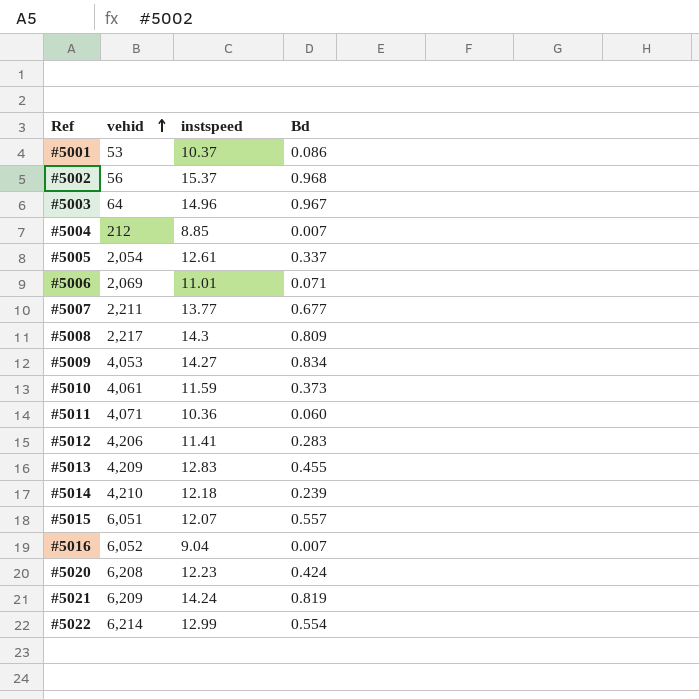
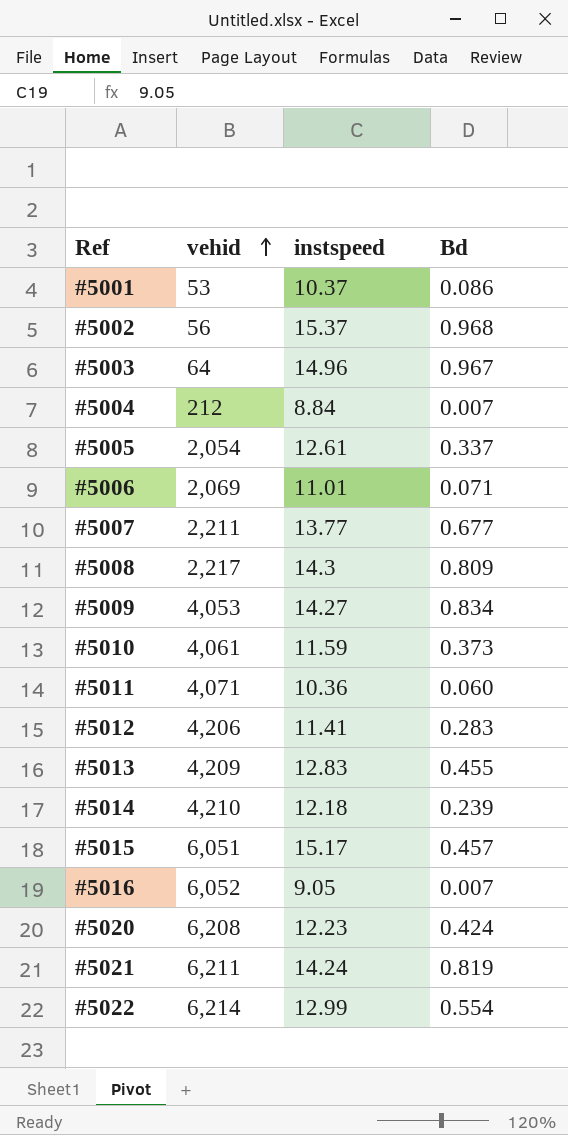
#5004 | instspeed: 8.85 -> 8.84
#5015 | instspeed: 12.07 -> 15.17
#5015 | Bd: 0.557 -> 0.457
#5016 | instspeed: 9.04 -> 9.05
#5021 | vehid: 6,209 -> 6,211

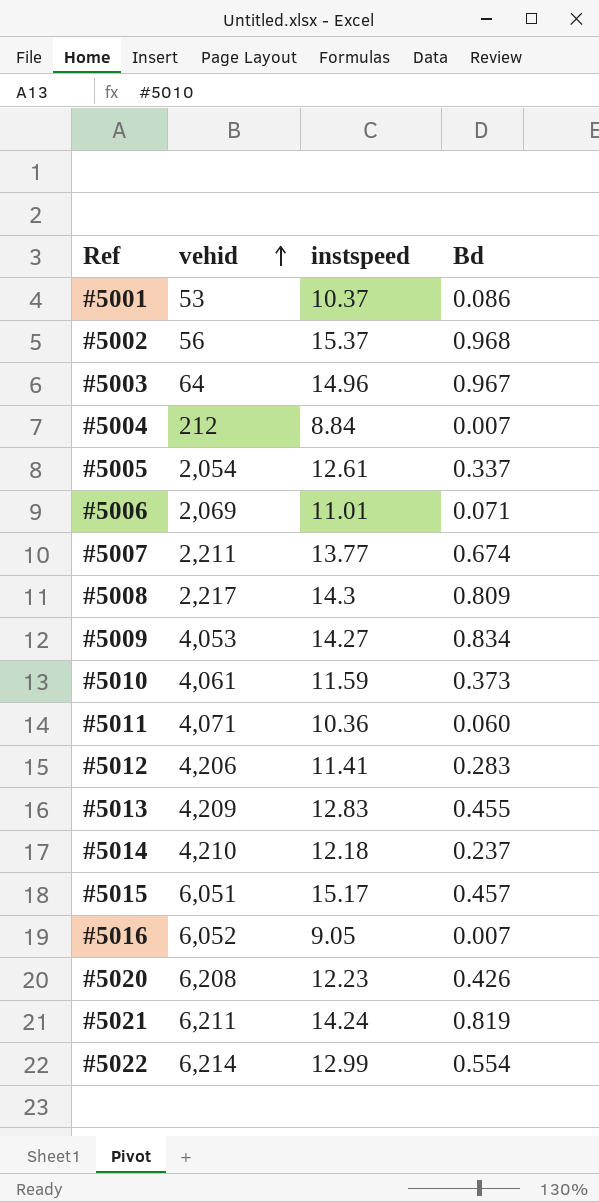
#5007 | Bd: 0.677 -> 0.674
#5014 | Bd: 0.239 -> 0.237
#5020 | Bd: 0.424 -> 0.426

